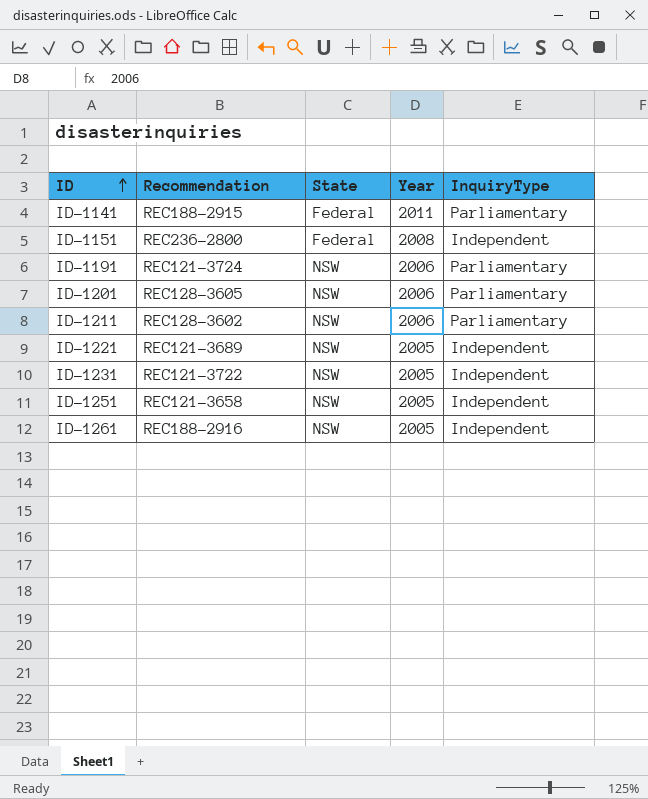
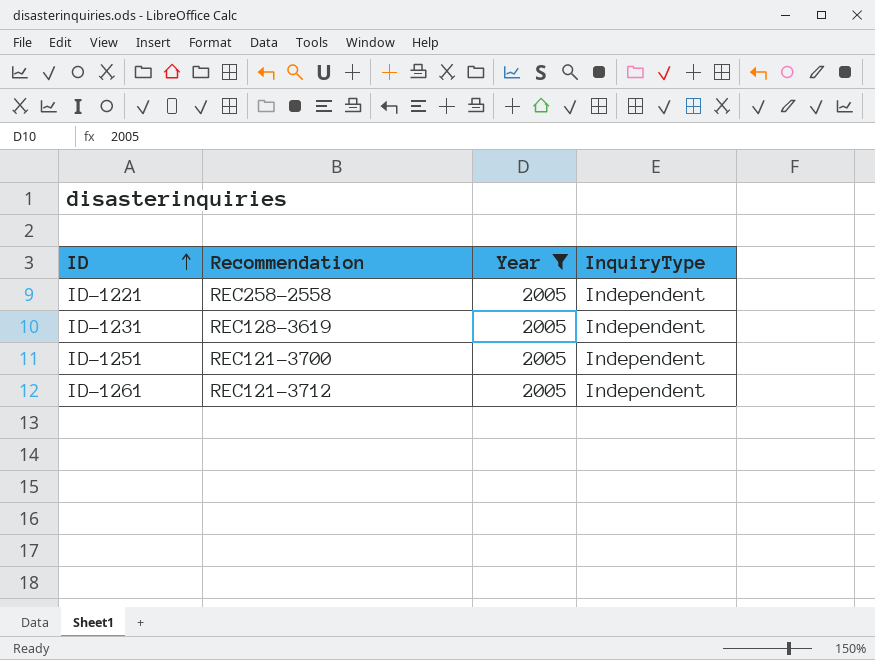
filter: none -> Year = 2005
column State | position: 3 -> none
ID-1221 | Recommendation: REC121-3689 -> REC258-2558
ID-1231 | Recommendation: REC121-3722 -> REC128-3619
ID-1251 | Recommendation: REC121-3658 -> REC121-3700
ID-1261 | Recommendation: REC188-2916 -> REC121-3712

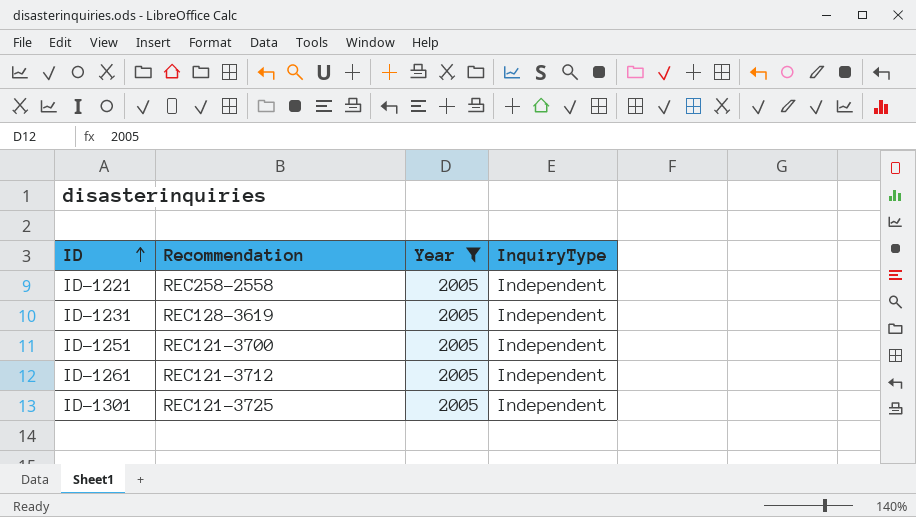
row ID-1301: none -> REC121-3725 | 2005 | Independent

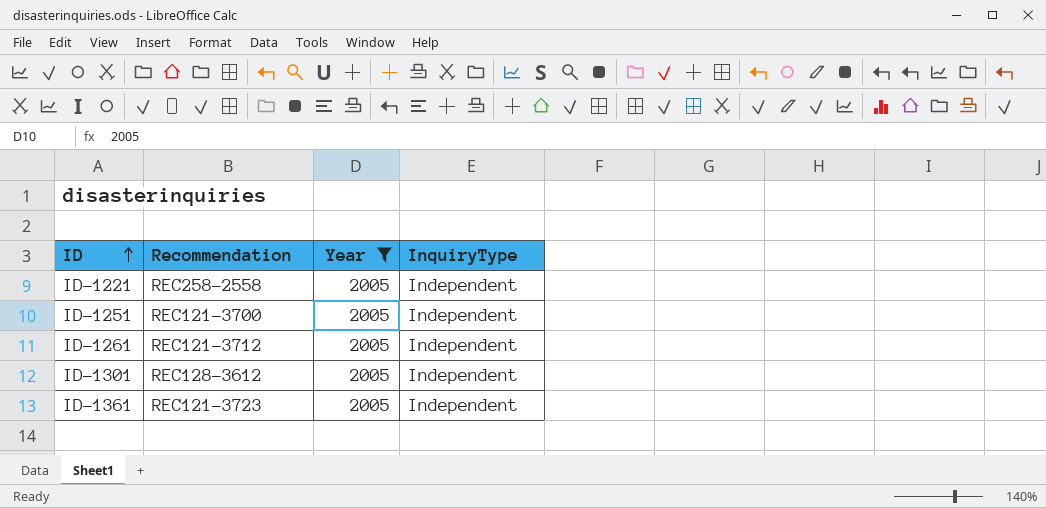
row ID-1231: REC128-3619 | 2005 | Independent -> none
ID-1301 | Recommendation: REC121-3725 -> REC128-3612
row ID-1361: none -> REC121-3723 | 2005 | Independent

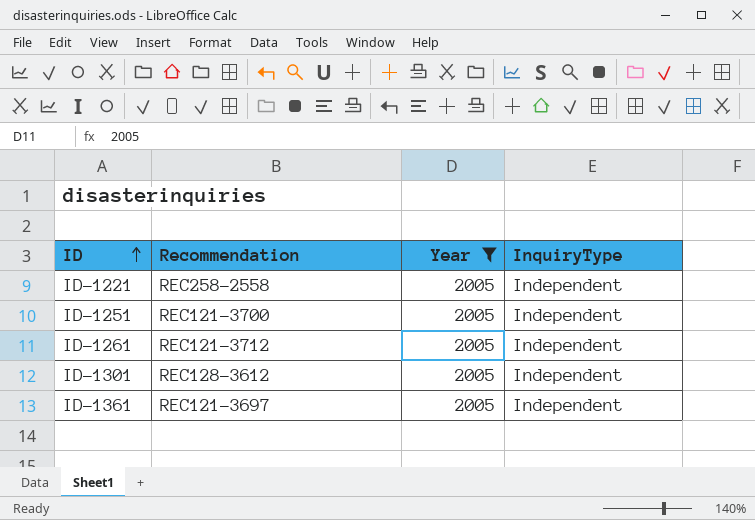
ID-1361 | Recommendation: REC121-3723 -> REC121-3697

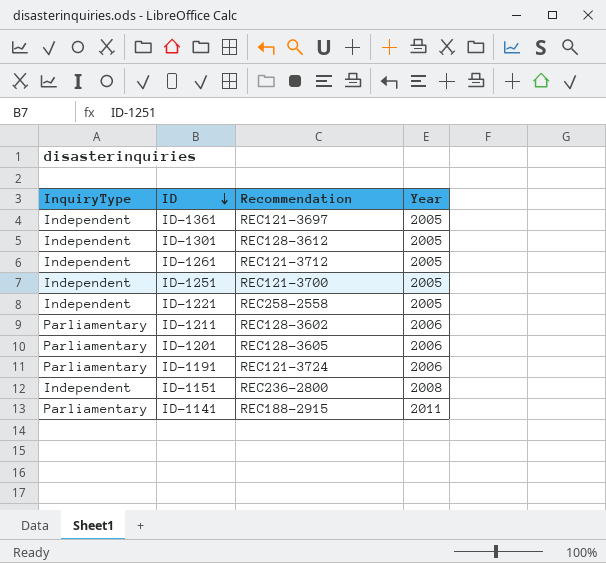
filter: Year = 2005 -> none
row order: ID ascending -> ID descending
column InquiryType | position: 4 -> 1

